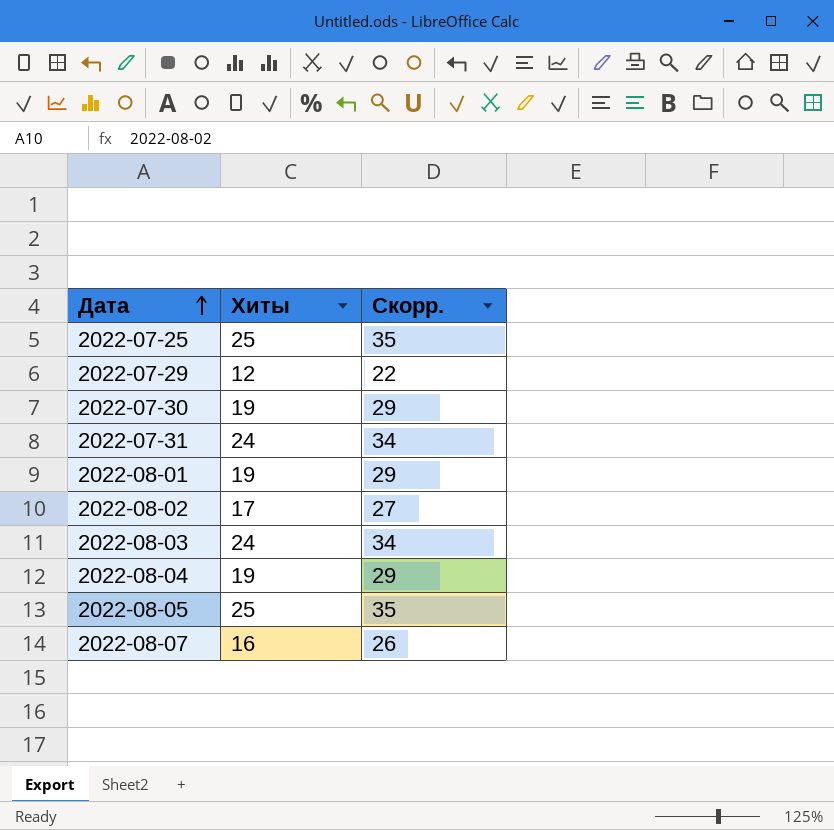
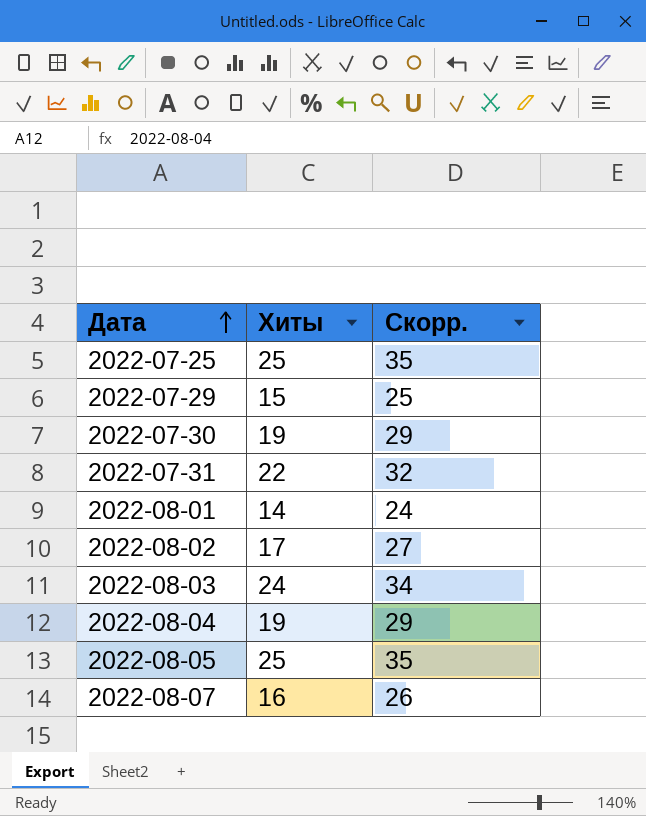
2022-07-29 | Хиты: 12 -> 15
2022-07-29 | Скорр.: 22 -> 25
2022-07-31 | Хиты: 24 -> 22
2022-07-31 | Скорр.: 34 -> 32
2022-08-01 | Хиты: 19 -> 14
2022-08-01 | Скорр.: 29 -> 24

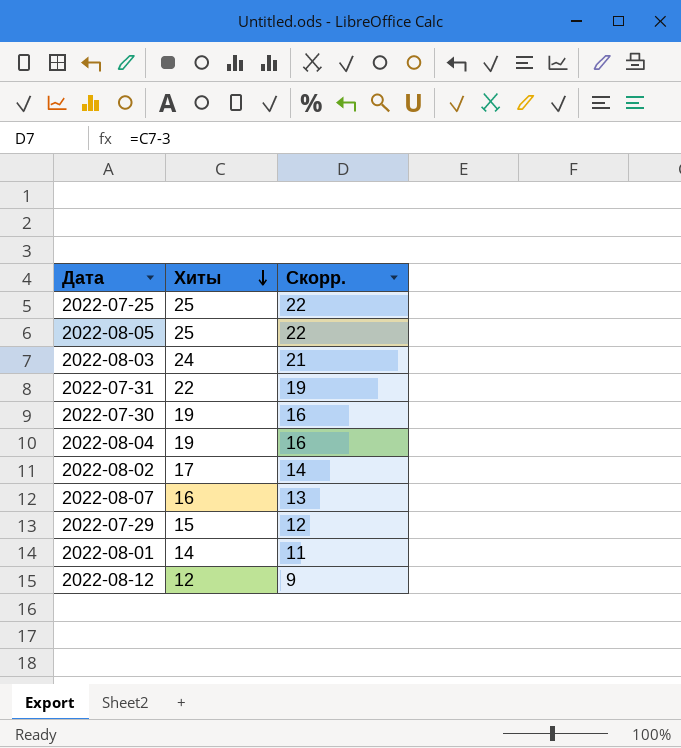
row order: Дата ascending -> Хиты descending
column Скорр. | formula: [Хиты] + 10 -> [Хиты] - 3
row 2022-08-12: none -> 12 | 9

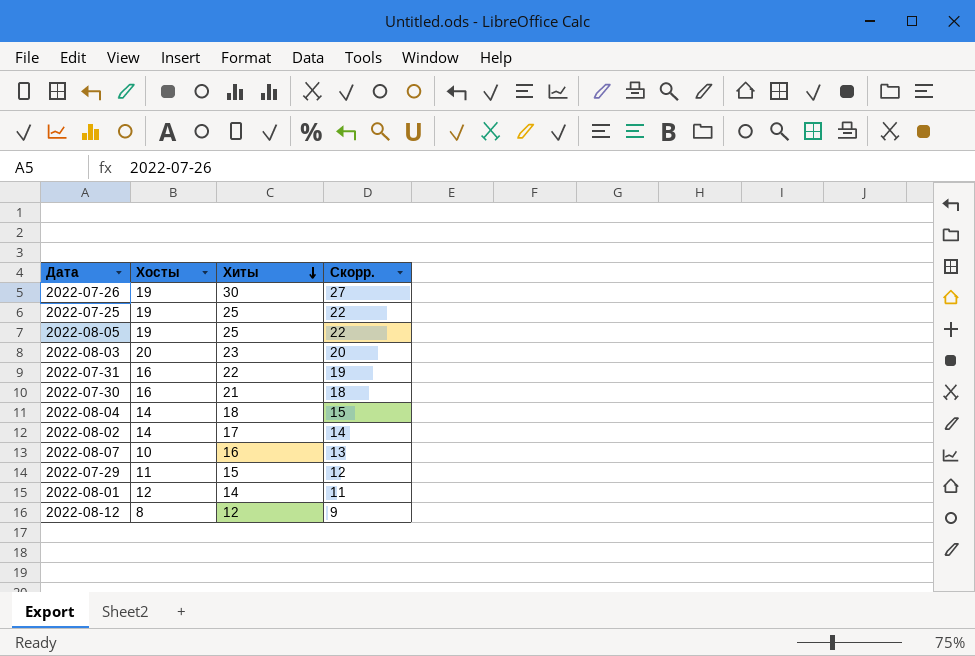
column Хосты | position: none -> 2
row 2022-07-26: none -> 19 | 30 | 27
2022-08-03 | Хиты: 24 -> 23
2022-08-03 | Скорр.: 21 -> 20
2022-07-30 | Хиты: 19 -> 21
2022-07-30 | Скорр.: 16 -> 18
2022-08-04 | Хиты: 19 -> 18
2022-08-04 | Скорр.: 16 -> 15

